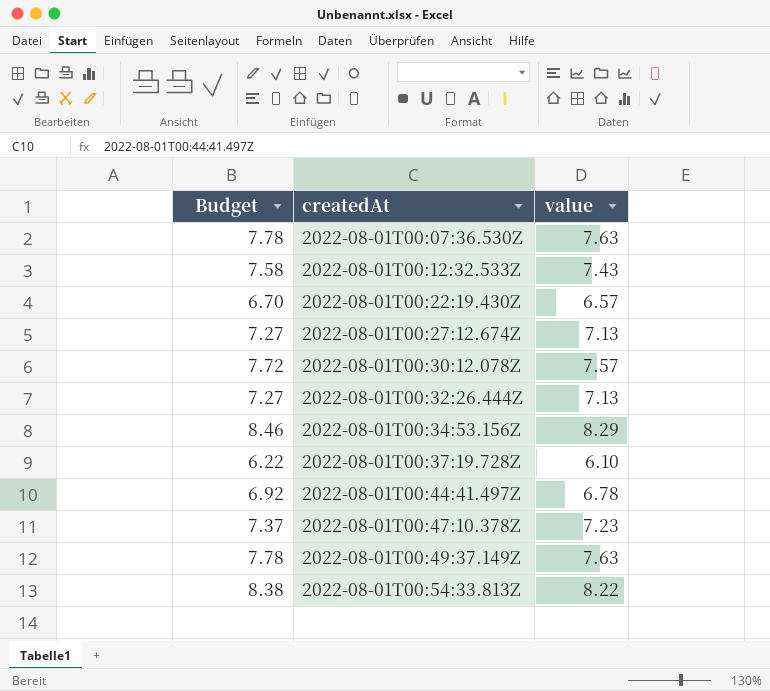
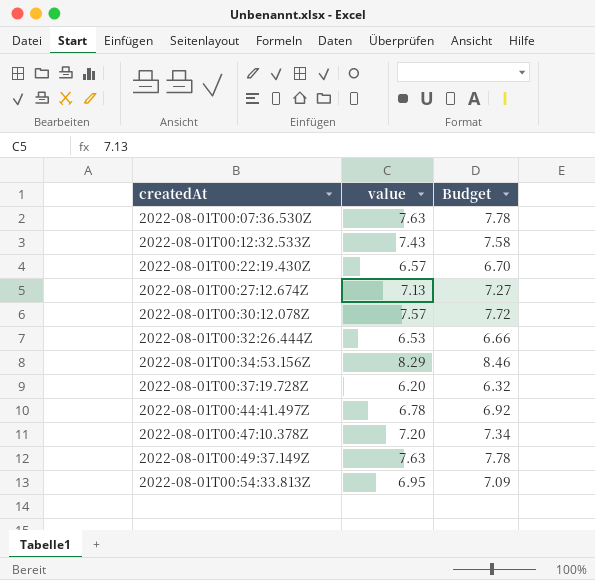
column Budget | position: 1 -> 3
2022-08-01T00:32:26.444Z | value: 7.13 -> 6.53
2022-08-01T00:32:26.444Z | Budget: 7.27 -> 6.66
2022-08-01T00:37:19.728Z | value: 6.10 -> 6.20
2022-08-01T00:37:19.728Z | Budget: 6.22 -> 6.32
2022-08-01T00:47:10.378Z | value: 7.23 -> 7.20
2022-08-01T00:47:10.378Z | Budget: 7.37 -> 7.34
2022-08-01T00:54:33.813Z | value: 8.22 -> 6.95
2022-08-01T00:54:33.813Z | Budget: 8.38 -> 7.09

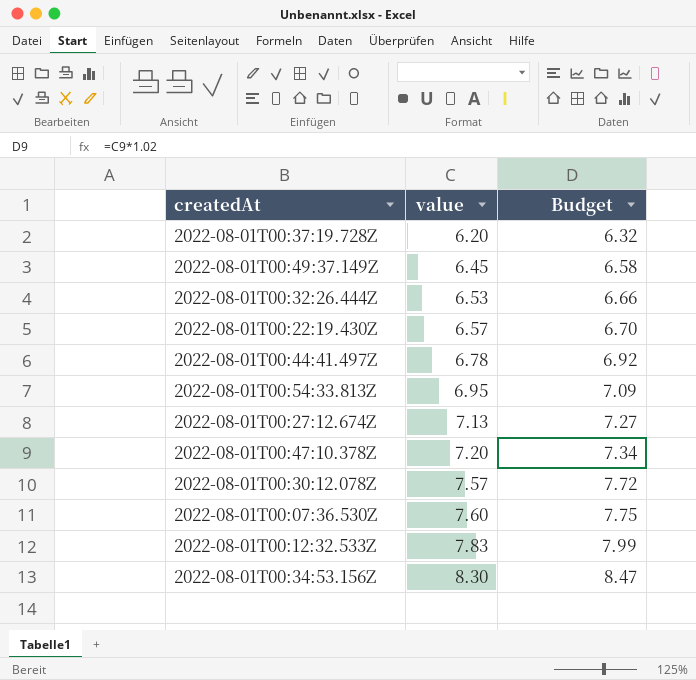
row order: createdAt ascending -> value ascending
2022-08-01T00:49:37.149Z | value: 7.63 -> 6.45
2022-08-01T00:49:37.149Z | Budget: 7.78 -> 6.58
2022-08-01T00:07:36.530Z | value: 7.63 -> 7.60
2022-08-01T00:07:36.530Z | Budget: 7.78 -> 7.75
2022-08-01T00:12:32.533Z | value: 7.43 -> 7.83
2022-08-01T00:12:32.533Z | Budget: 7.58 -> 7.99
2022-08-01T00:34:53.156Z | value: 8.29 -> 8.30
2022-08-01T00:34:53.156Z | Budget: 8.46 -> 8.47

